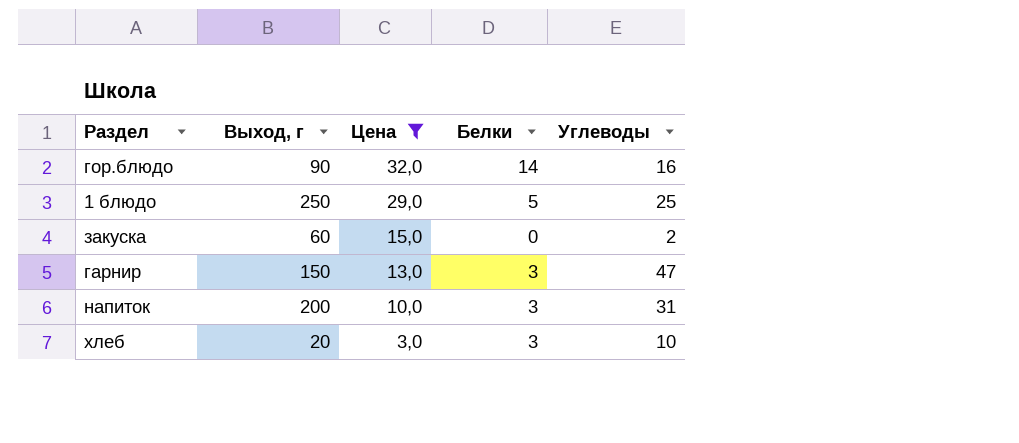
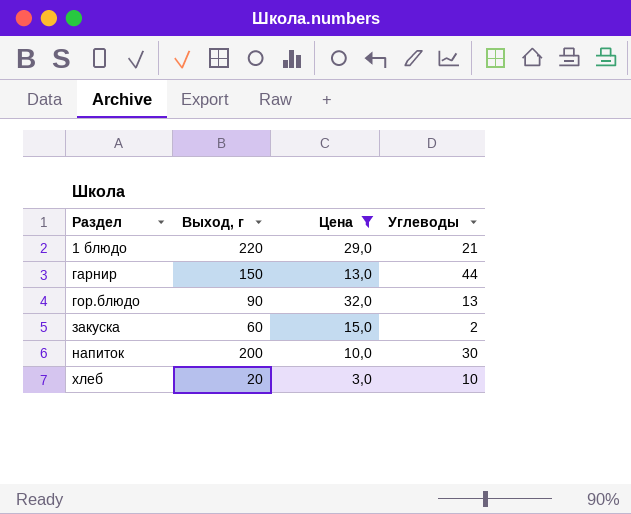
row order: Цена descending -> Раздел ascending
column Белки | position: 4 -> none
1 блюдо | Выход, г: 250 -> 220
1 блюдо | Углеводы: 25 -> 21
гарнир | Углеводы: 47 -> 44
гор.блюдо | Углеводы: 16 -> 13
напиток | Углеводы: 31 -> 30

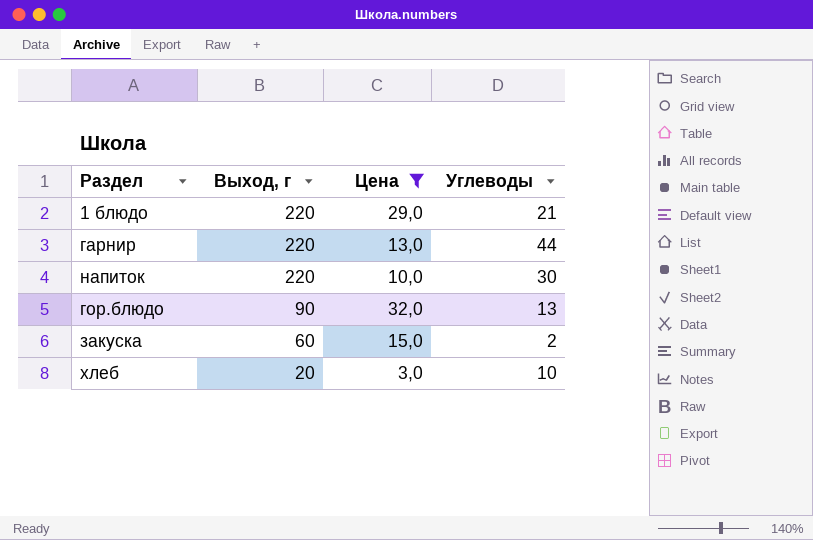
row order: Раздел ascending -> Выход, г descending
гарнир | Выход, г: 150 -> 220
напиток | Выход, г: 200 -> 220

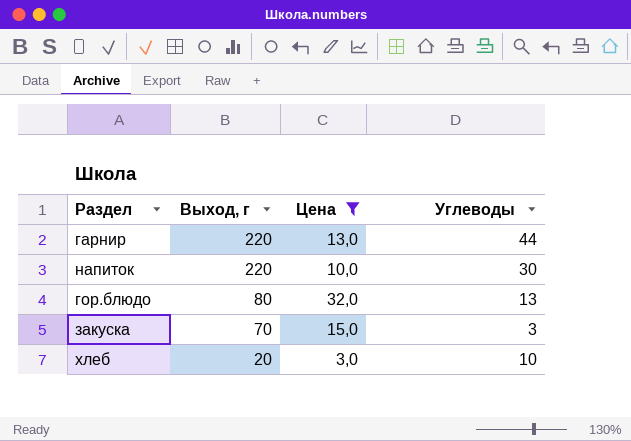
row 1 блюдо: 220 | 29,0 | 21 -> none
гор.блюдо | Выход, г: 90 -> 80
закуска | Выход, г: 60 -> 70
закуска | Углеводы: 2 -> 3

